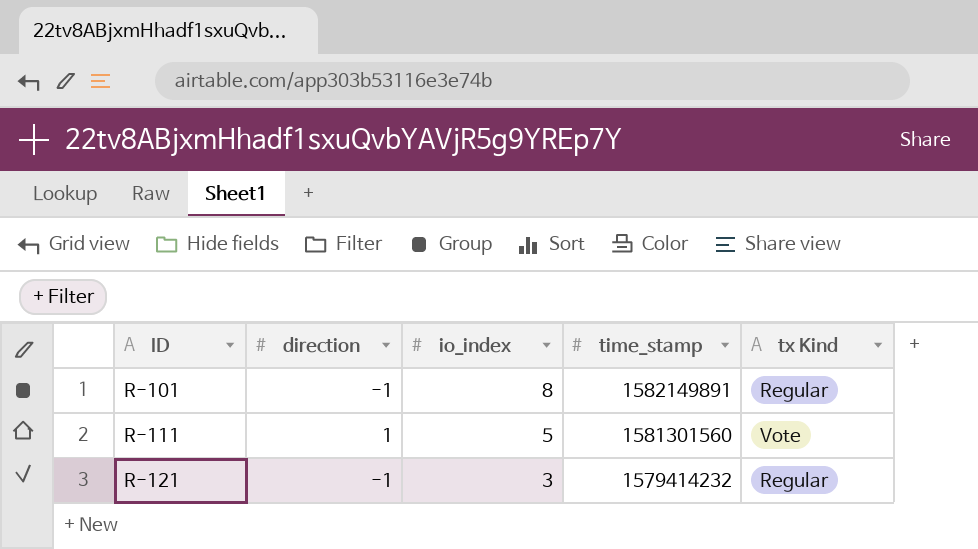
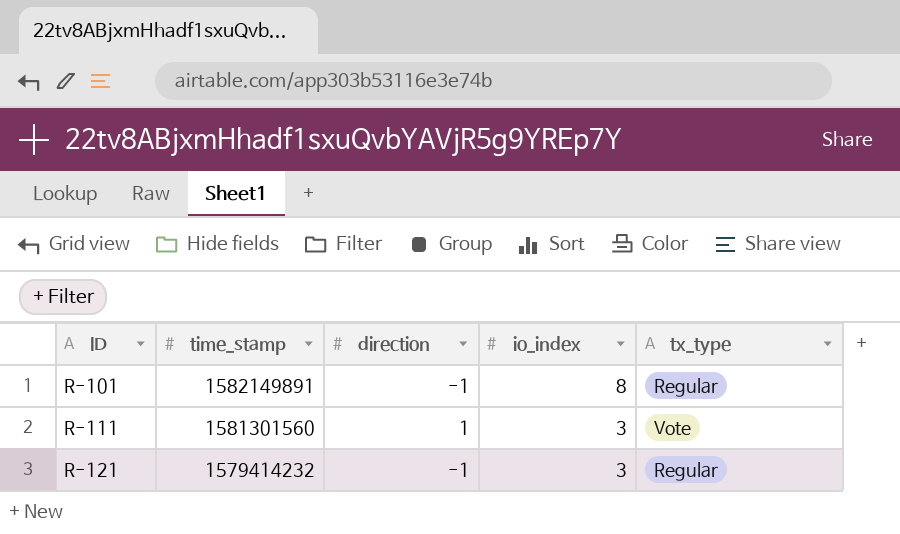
column time_stamp | position: 4 -> 2
column name: tx Kind -> tx_type
R-111 | io_index: 5 -> 3

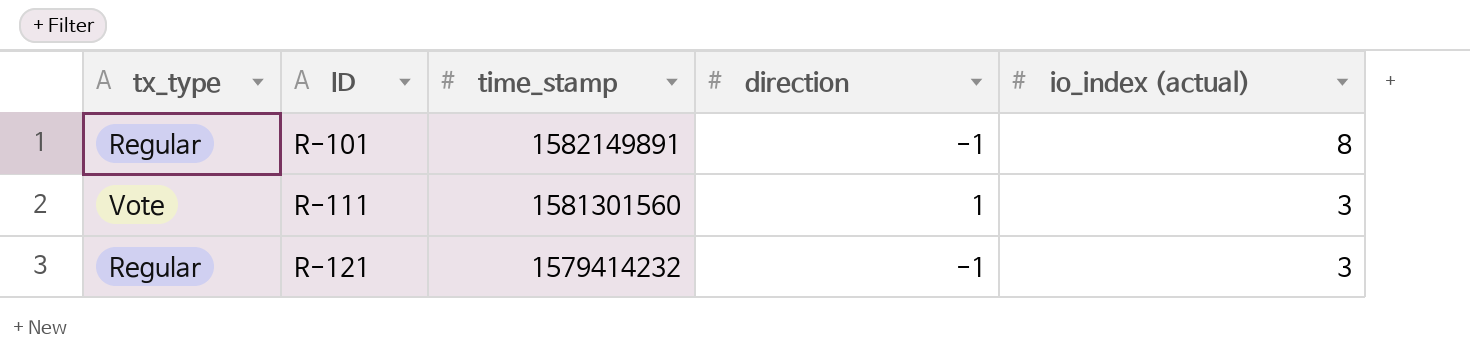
column tx_type | position: 5 -> 1
column name: io_index -> io_index (actual)

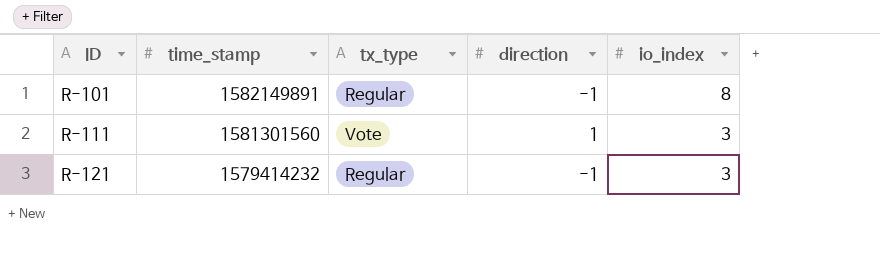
column tx_type | position: 1 -> 3
column name: io_index (actual) -> io_index

